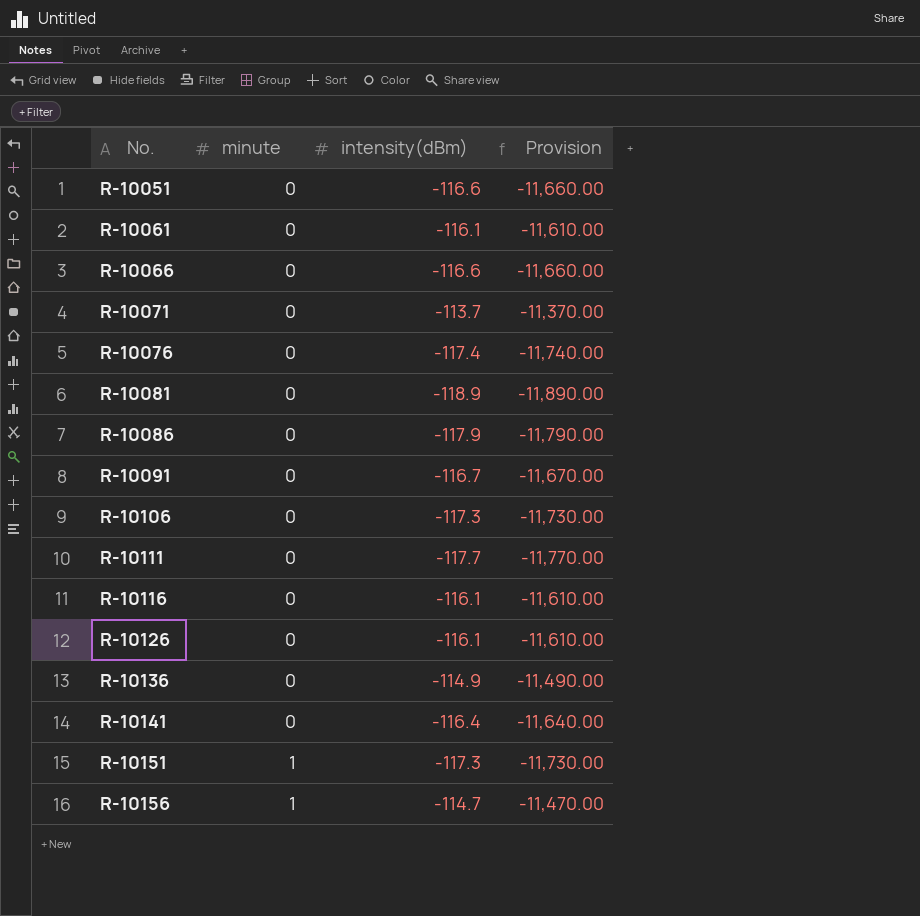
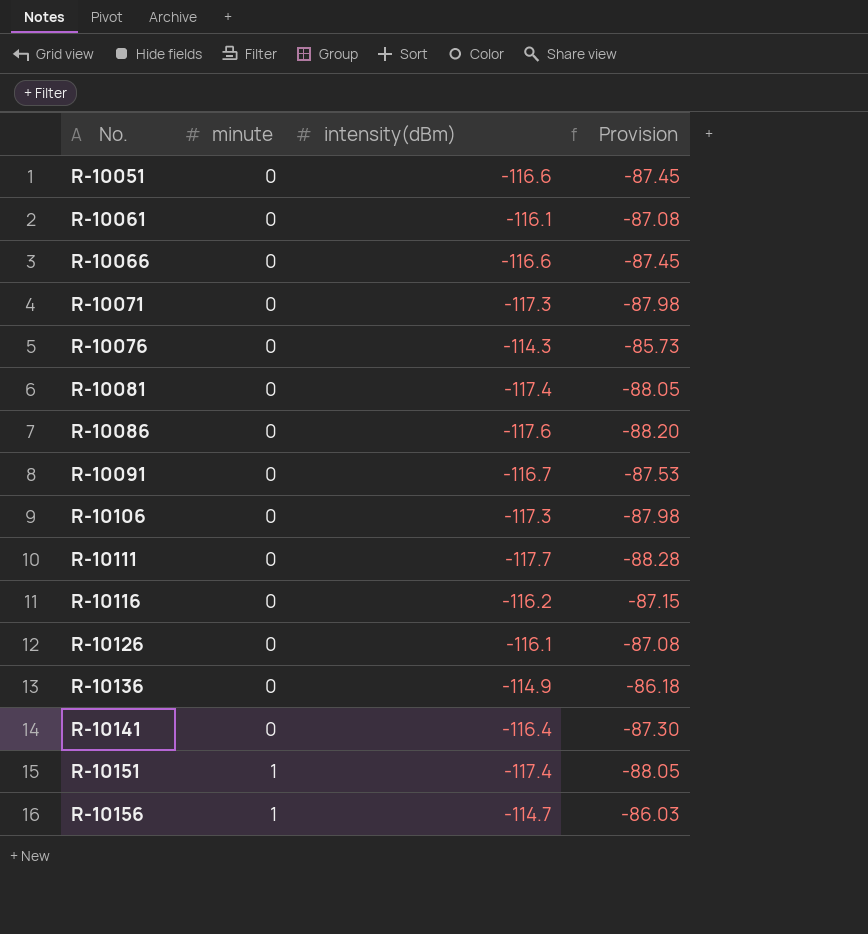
column Provision | formula: [intensity(dBm)] * 100 -> [intensity(dBm)] * 0.75
R-10071 | intensity(dBm): -113.7 -> -117.3
R-10076 | intensity(dBm): -117.4 -> -114.3
R-10081 | intensity(dBm): -118.9 -> -117.4
R-10086 | intensity(dBm): -117.9 -> -117.6
R-10116 | intensity(dBm): -116.1 -> -116.2
R-10151 | intensity(dBm): -117.3 -> -117.4

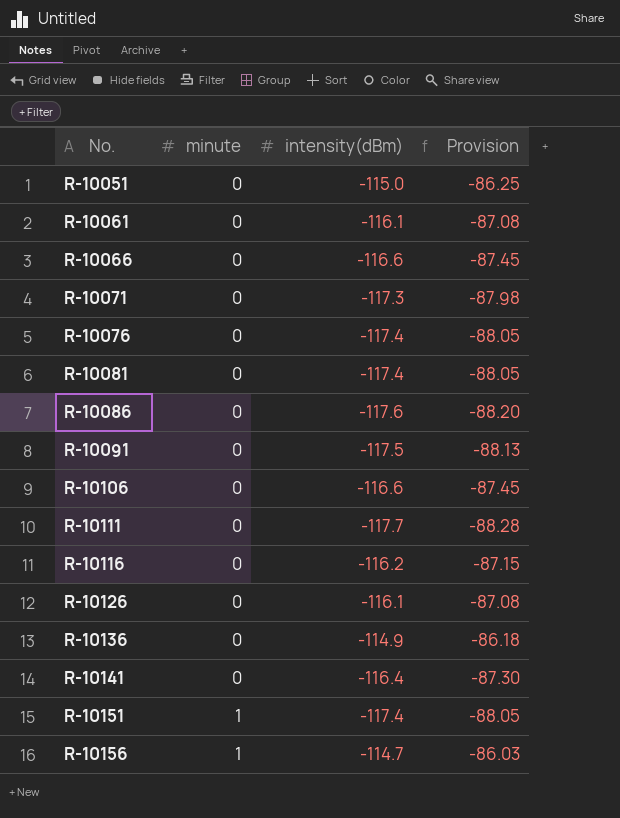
R-10051 | intensity(dBm): -116.6 -> -115.0
R-10051 | Provision: -87.45 -> -86.25
R-10076 | intensity(dBm): -114.3 -> -117.4
R-10076 | Provision: -85.73 -> -88.05
R-10091 | intensity(dBm): -116.7 -> -117.5
R-10091 | Provision: -87.53 -> -88.13
R-10106 | intensity(dBm): -117.3 -> -116.6
R-10106 | Provision: -87.98 -> -87.45

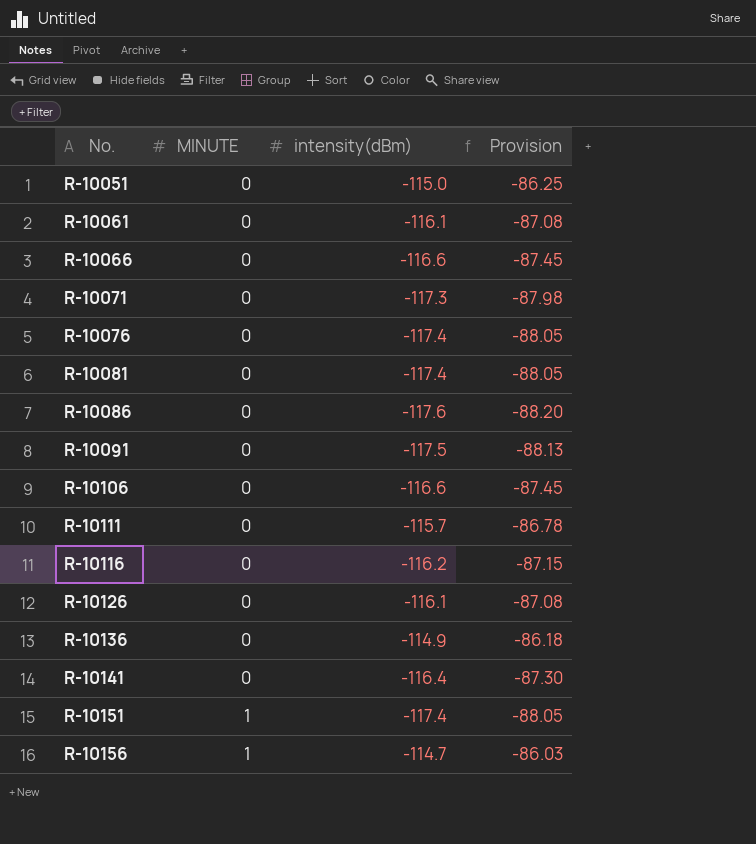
column name: minute -> MINUTE
R-10111 | intensity(dBm): -117.7 -> -115.7
R-10111 | Provision: -88.28 -> -86.78

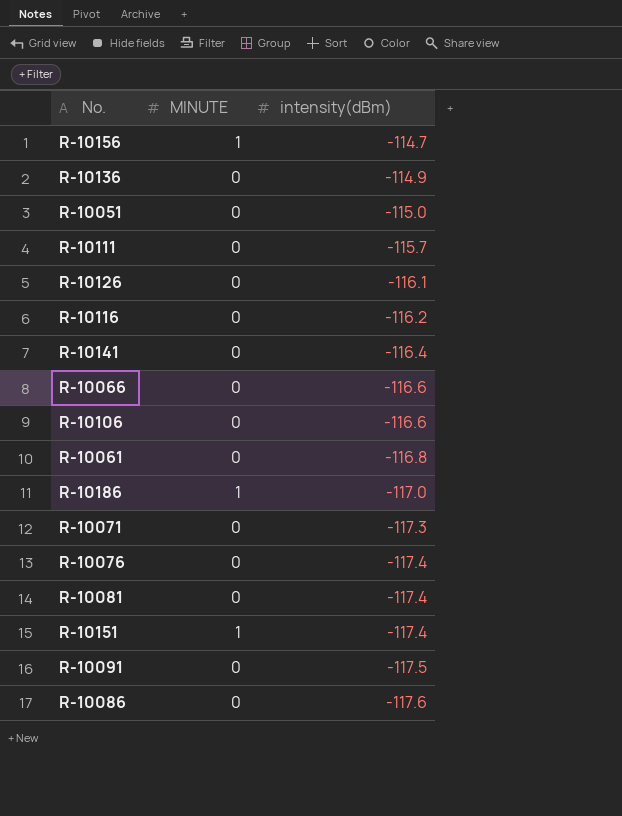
row order: No. ascending -> intensity(dBm) descending
column Provision | formula: [intensity(dBm)] * 0.75 -> none
R-10061 | intensity(dBm): -116.1 -> -116.8
row R-10186: none -> 1 | -117.0

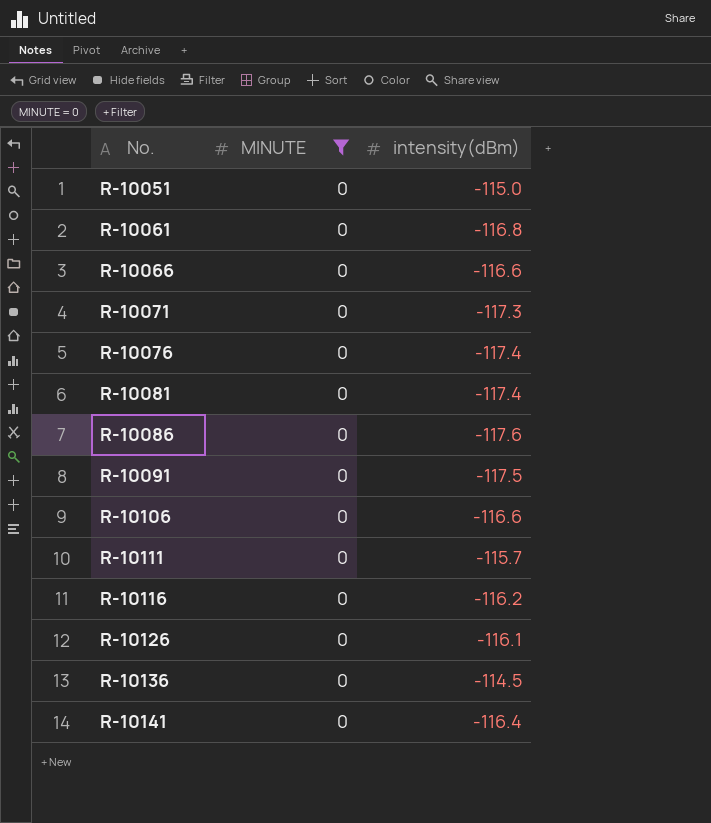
filter: none -> MINUTE = 0
row order: intensity(dBm) descending -> No. ascending
R-10136 | intensity(dBm): -114.9 -> -114.5

